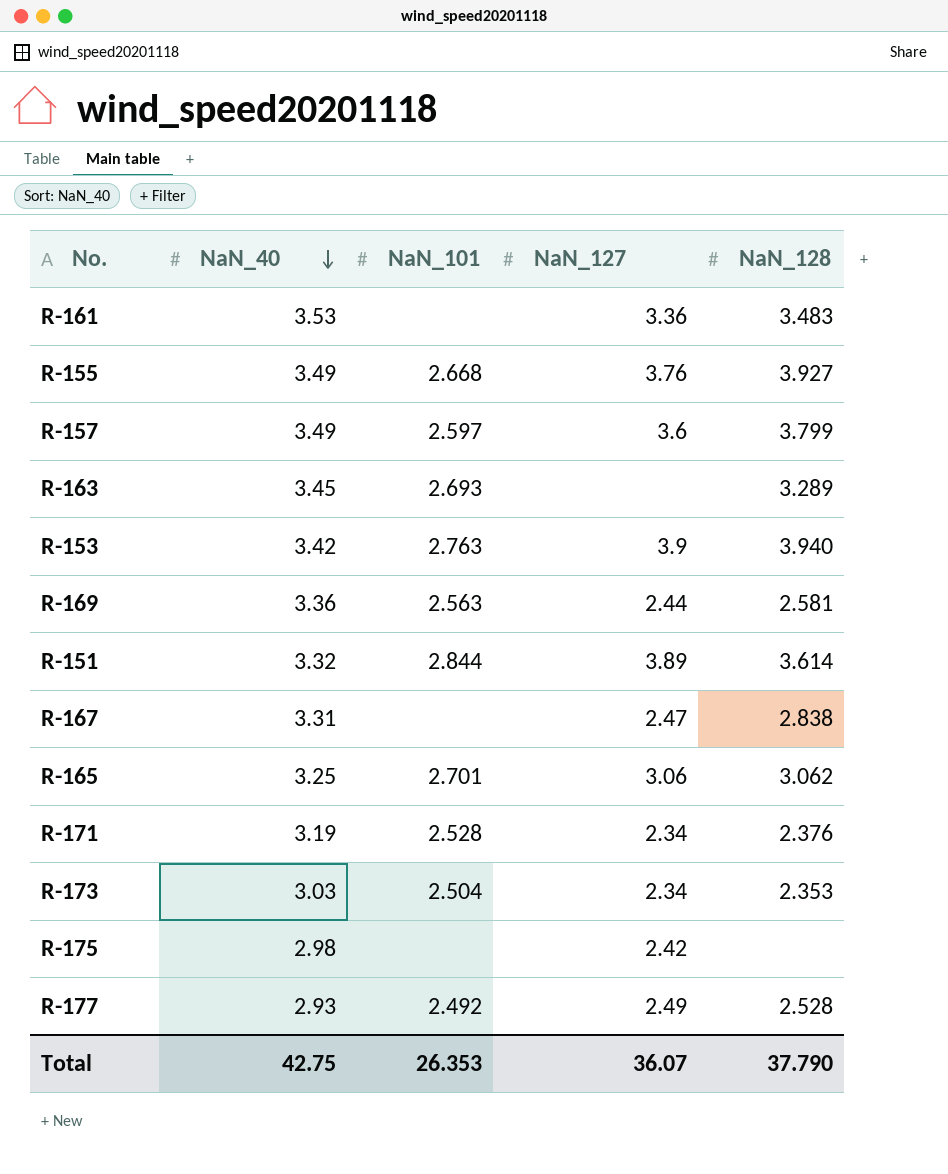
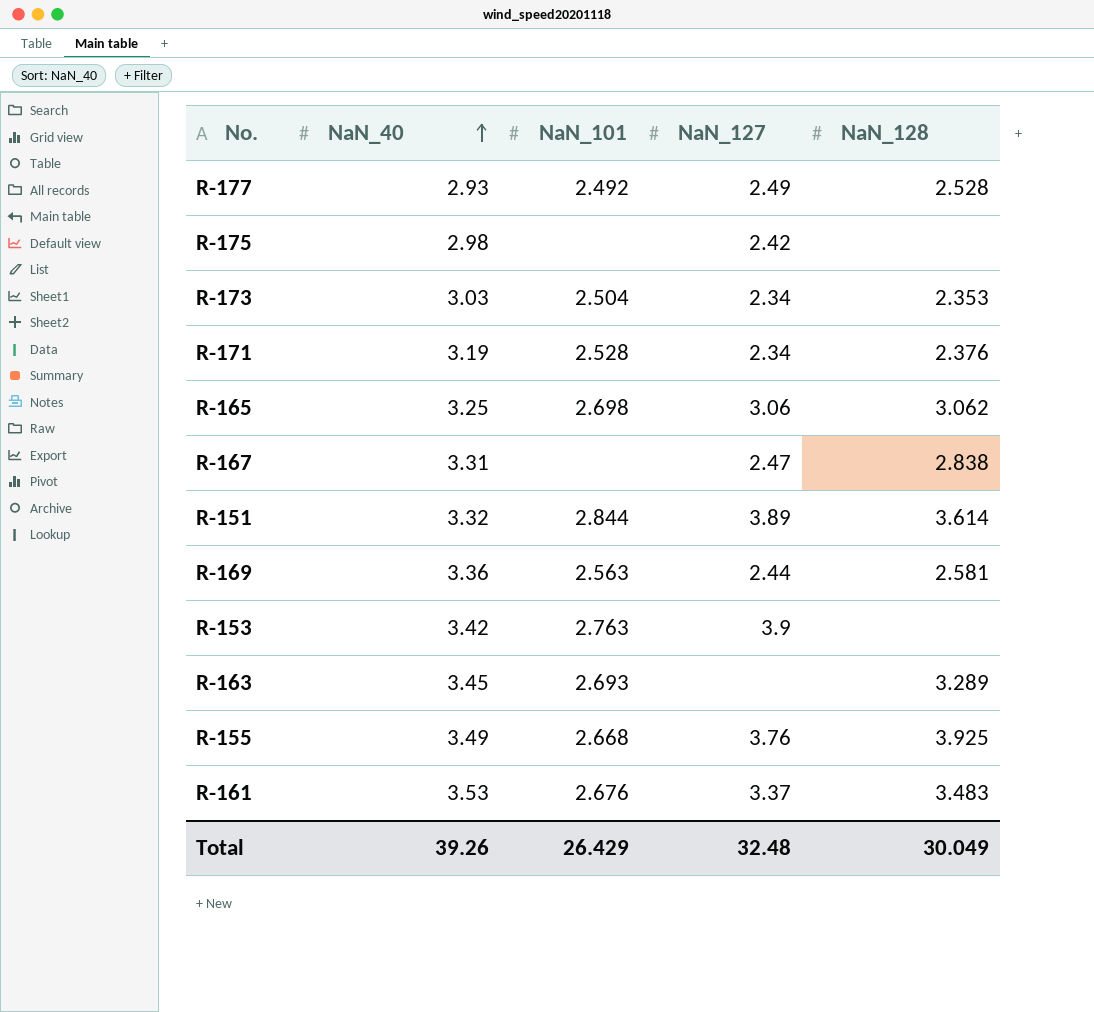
row order: NaN_40 descending -> NaN_40 ascending
row R-157: 3.49 | 2.597 | 3.6 | 3.799 -> none
R-165 | NaN_101: 2.701 -> 2.698
R-153 | NaN_128: 3.940 -> none
R-155 | NaN_128: 3.927 -> 3.925
R-161 | NaN_101: none -> 2.676
R-161 | NaN_127: 3.36 -> 3.37
Total | NaN_40: 42.75 -> 39.26
Total | NaN_101: 26.353 -> 26.429
Total | NaN_127: 36.07 -> 32.48
Total | NaN_128: 37.790 -> 30.049

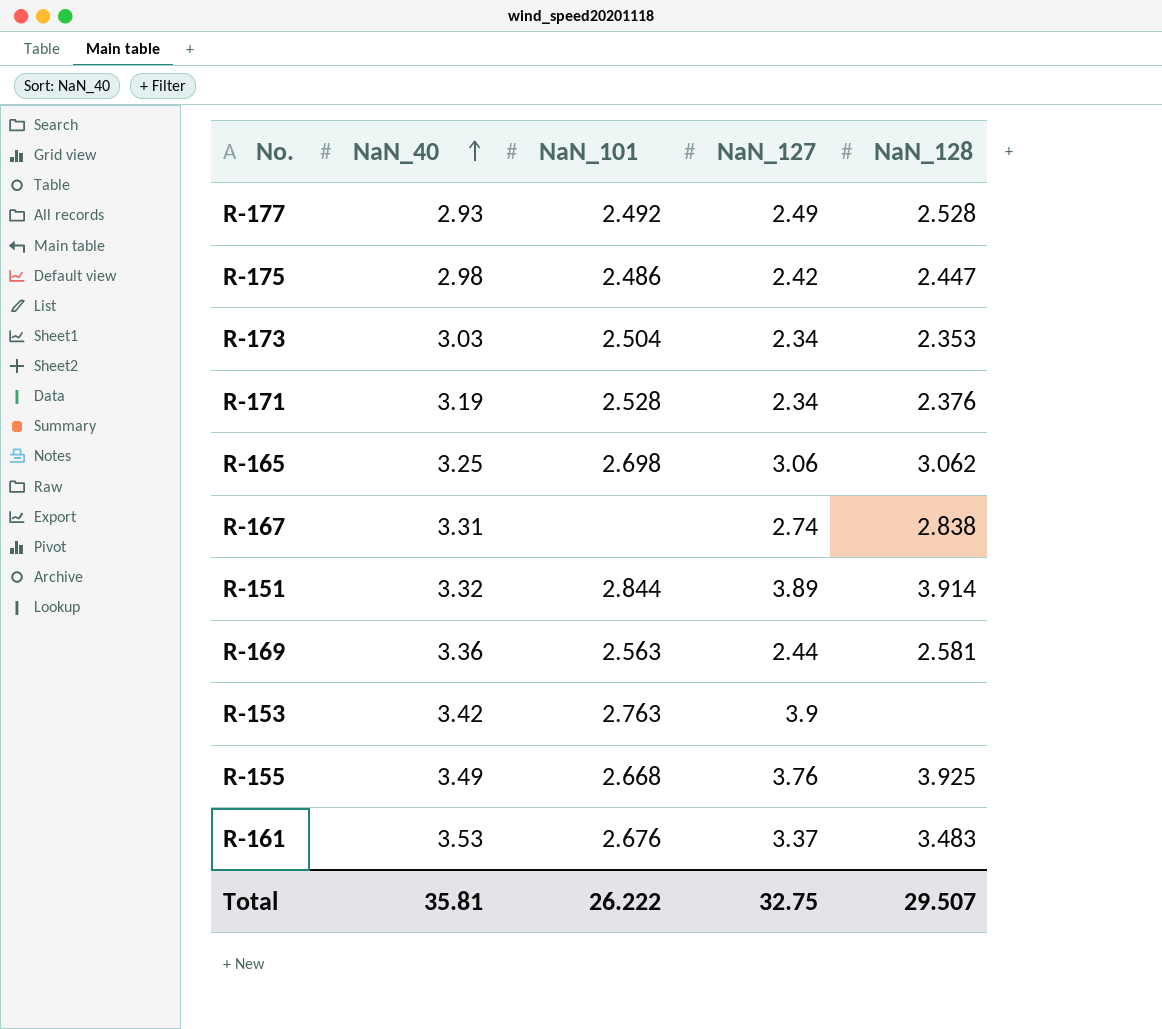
row R-163: 3.45 | 2.693 | none | 3.289 -> none
R-175 | NaN_101: none -> 2.486
R-175 | NaN_128: none -> 2.447
R-167 | NaN_127: 2.47 -> 2.74
R-151 | NaN_128: 3.614 -> 3.914
Total | NaN_40: 39.26 -> 35.81
Total | NaN_101: 26.429 -> 26.222
Total | NaN_127: 32.48 -> 32.75
Total | NaN_128: 30.049 -> 29.507

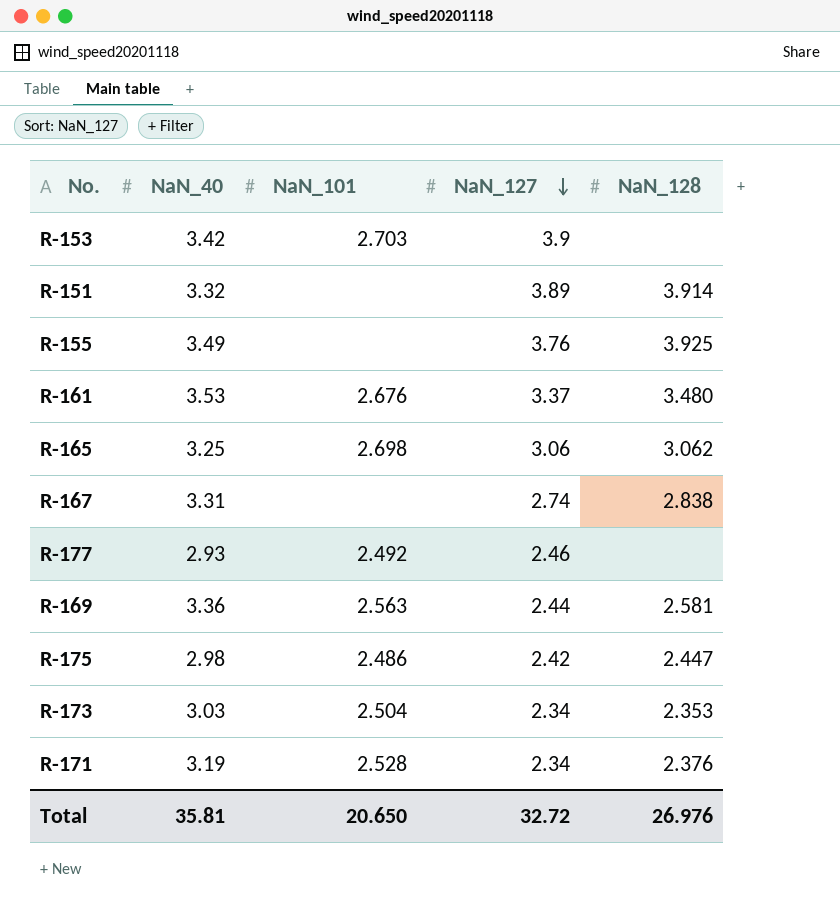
row order: NaN_40 ascending -> NaN_127 descending
R-153 | NaN_101: 2.763 -> 2.703
R-151 | NaN_101: 2.844 -> none
R-155 | NaN_101: 2.668 -> none
R-161 | NaN_128: 3.483 -> 3.480
R-177 | NaN_127: 2.49 -> 2.46
R-177 | NaN_128: 2.528 -> none
Total | NaN_101: 26.222 -> 20.650
Total | NaN_127: 32.75 -> 32.72
Total | NaN_128: 29.507 -> 26.976

